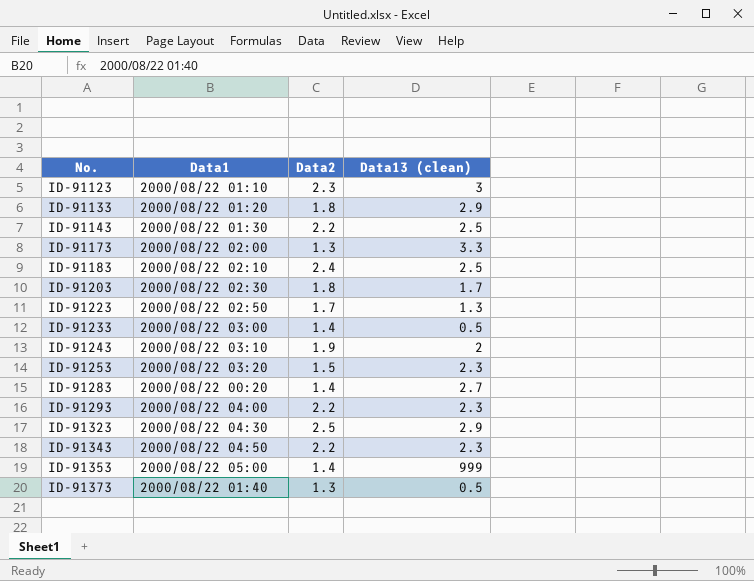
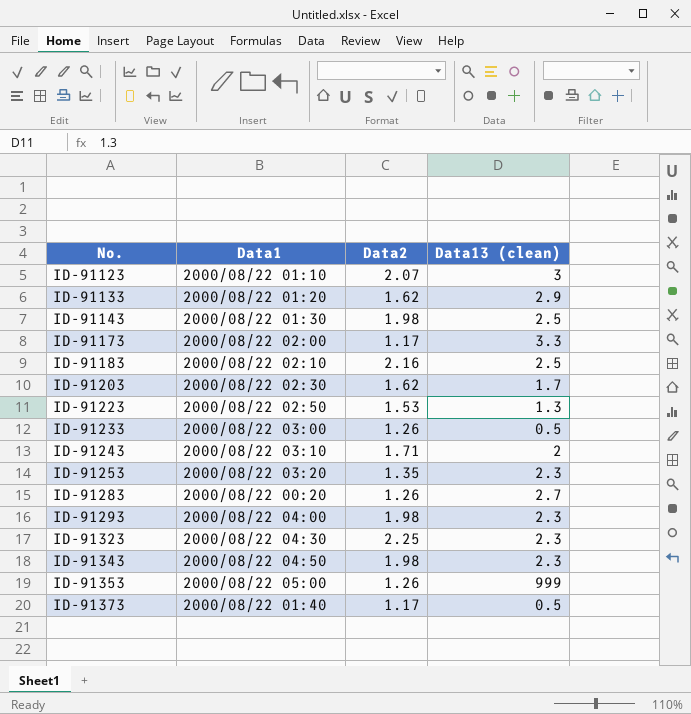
ID-91123 | Data2: 2.3 -> 2.07
ID-91133 | Data2: 1.8 -> 1.62
ID-91143 | Data2: 2.2 -> 1.98
ID-91173 | Data2: 1.3 -> 1.17
ID-91183 | Data2: 2.4 -> 2.16
ID-91203 | Data2: 1.8 -> 1.62
ID-91223 | Data2: 1.7 -> 1.53
ID-91233 | Data2: 1.4 -> 1.26
ID-91243 | Data2: 1.9 -> 1.71
ID-91253 | Data2: 1.5 -> 1.35
ID-91283 | Data2: 1.4 -> 1.26
ID-91293 | Data2: 2.2 -> 1.98
ID-91323 | Data2: 2.5 -> 2.25
ID-91323 | Data13 (clean): 2.9 -> 2.3
ID-91343 | Data2: 2.2 -> 1.98
ID-91353 | Data2: 1.4 -> 1.26
ID-91373 | Data2: 1.3 -> 1.17

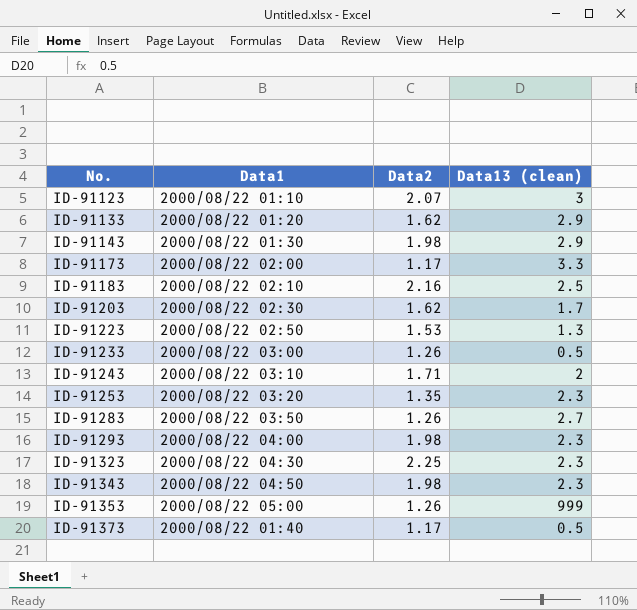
ID-91143 | Data13 (clean): 2.5 -> 2.9
ID-91283 | Data1: 2000/08/22 00:20 -> 2000/08/22 03:50

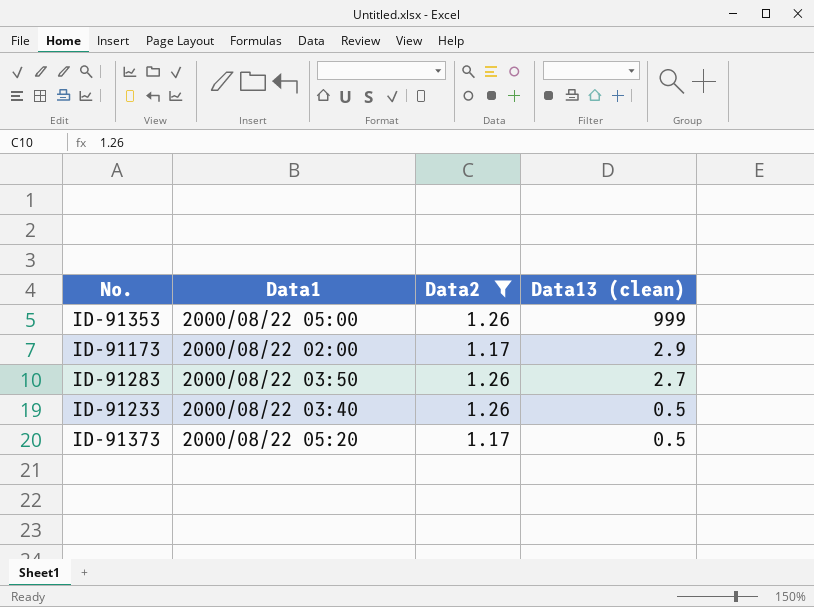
filter: none -> Data2 <= 1.26
row order: No. ascending -> Data13 (clean) descending
ID-91173 | Data13 (clean): 3.3 -> 2.9
ID-91233 | Data1: 2000/08/22 03:00 -> 2000/08/22 03:40
ID-91373 | Data1: 2000/08/22 01:40 -> 2000/08/22 05:20

